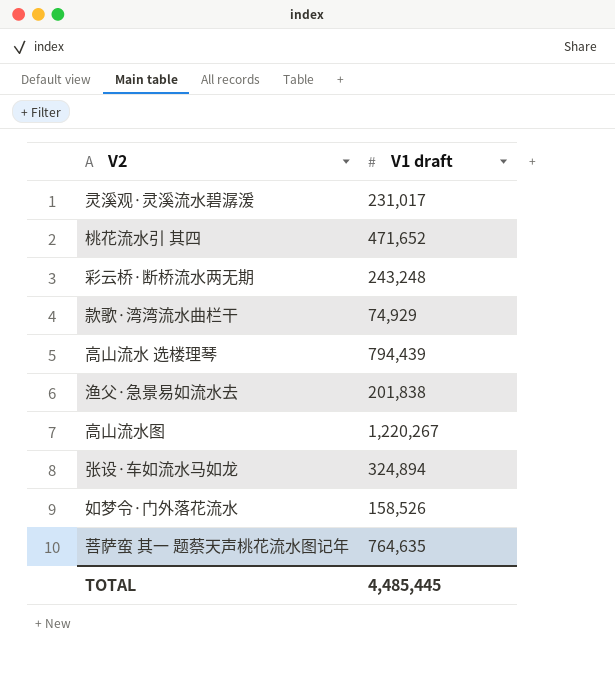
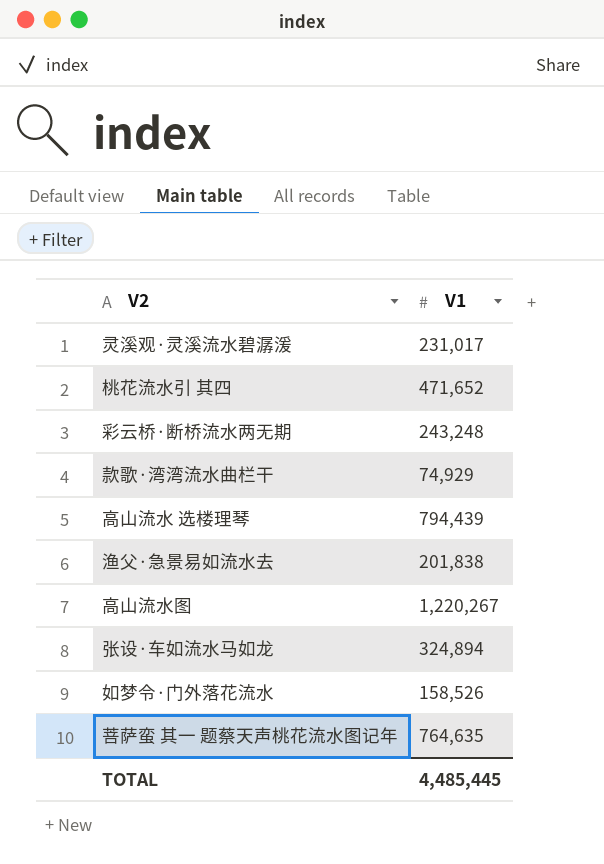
column name: V1 draft -> V1

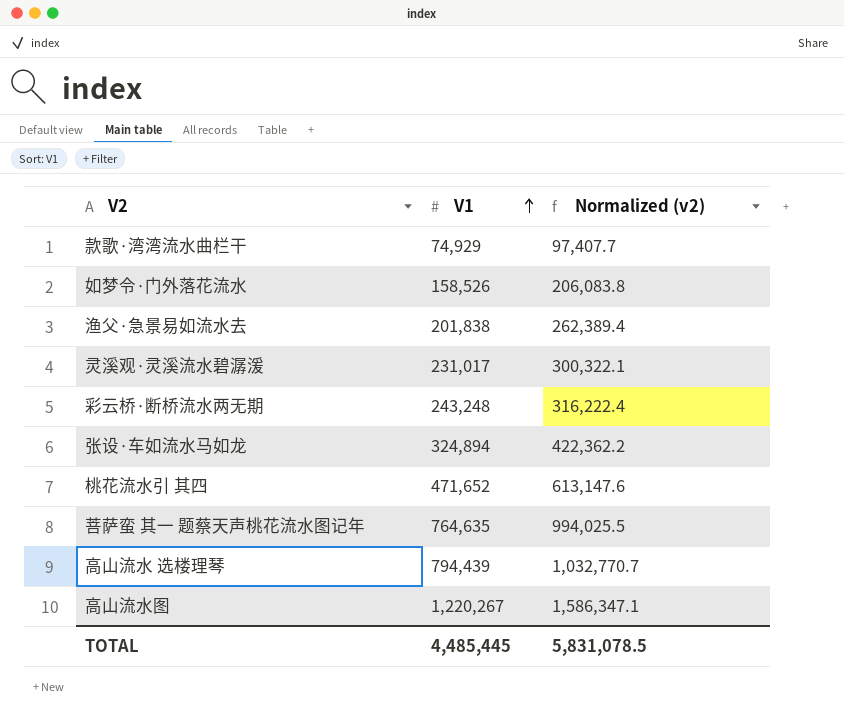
row order: none -> V1 ascending
column Normalized (v2) | formula: none -> [V1] * 1.3

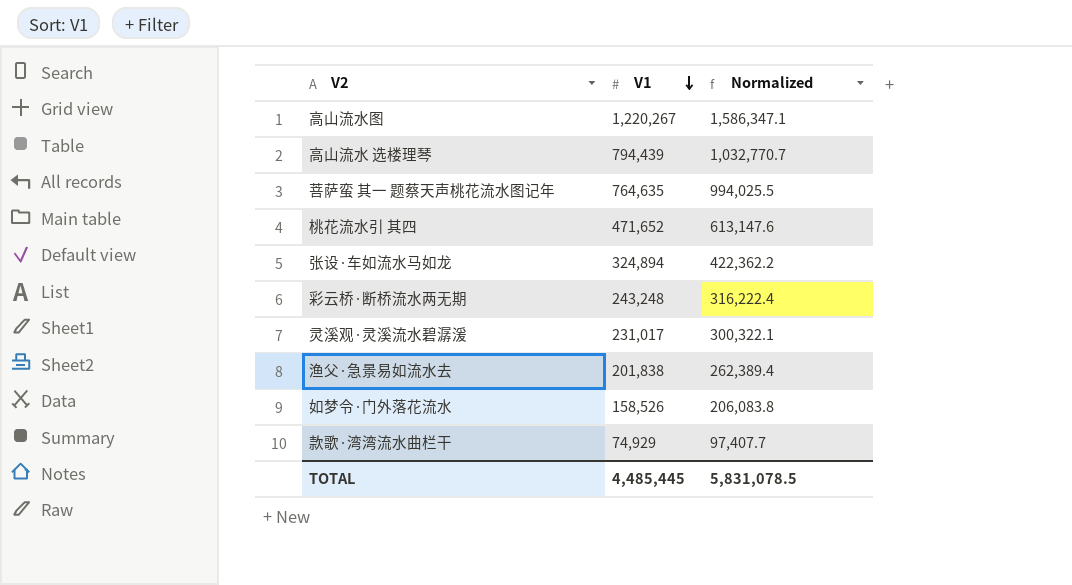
row order: V1 ascending -> V1 descending
column name: Normalized (v2) -> Normalized

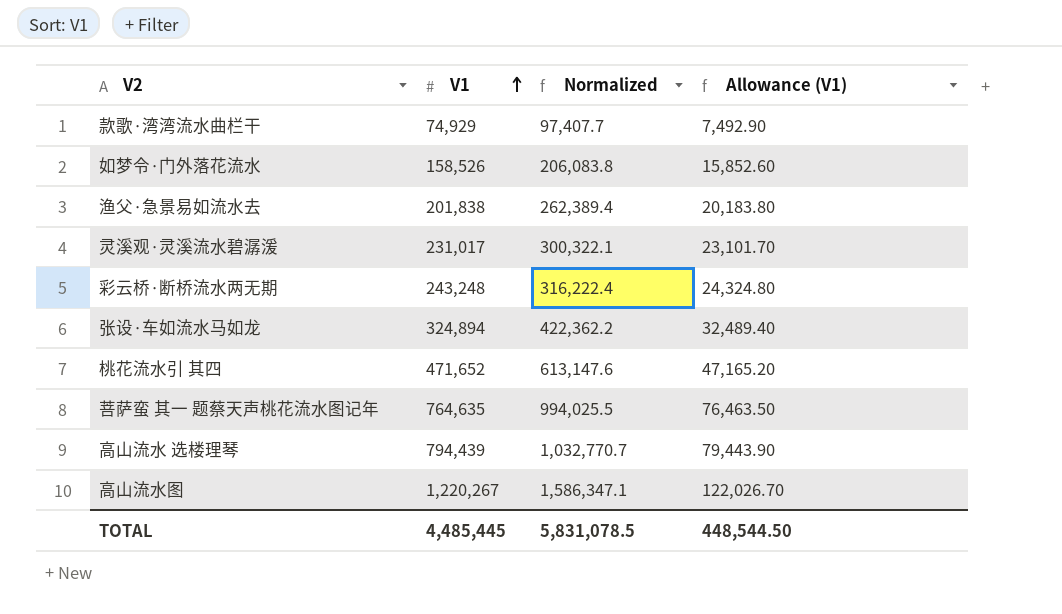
row order: V1 descending -> V1 ascending
column Allowance (V1) | formula: none -> [V1] * 0.1

